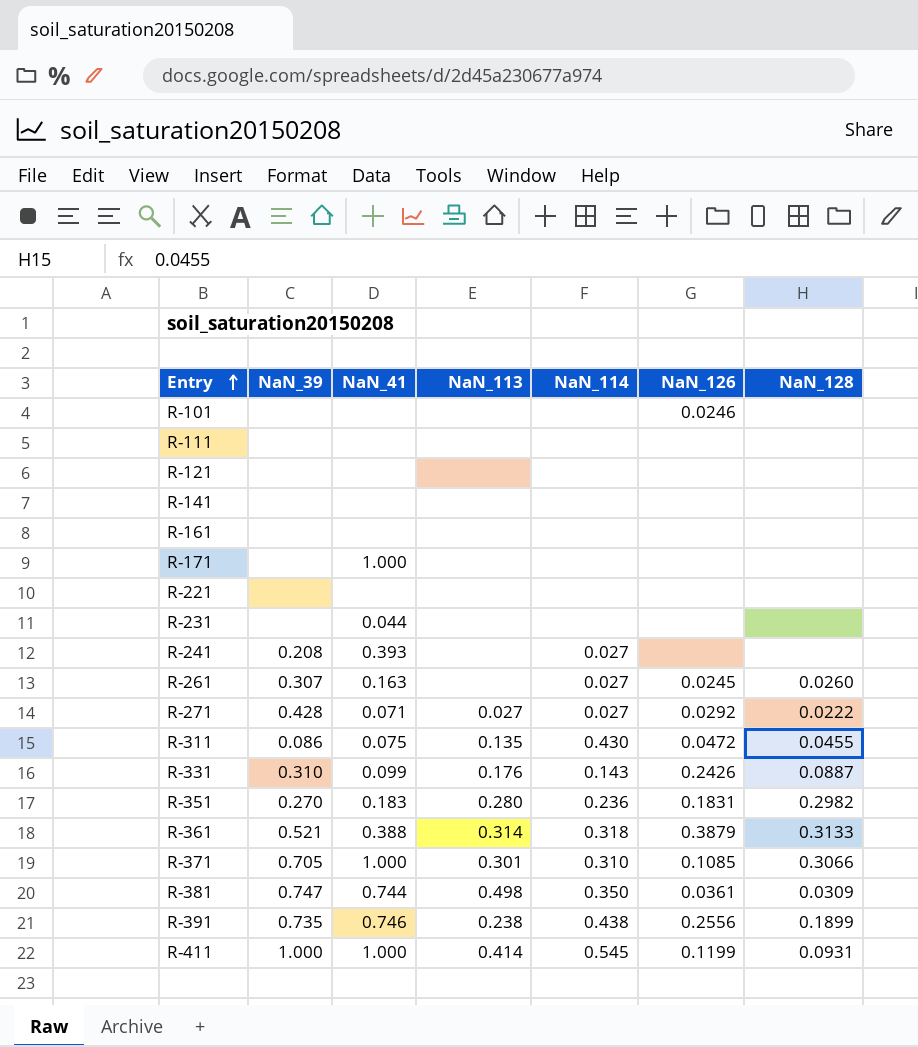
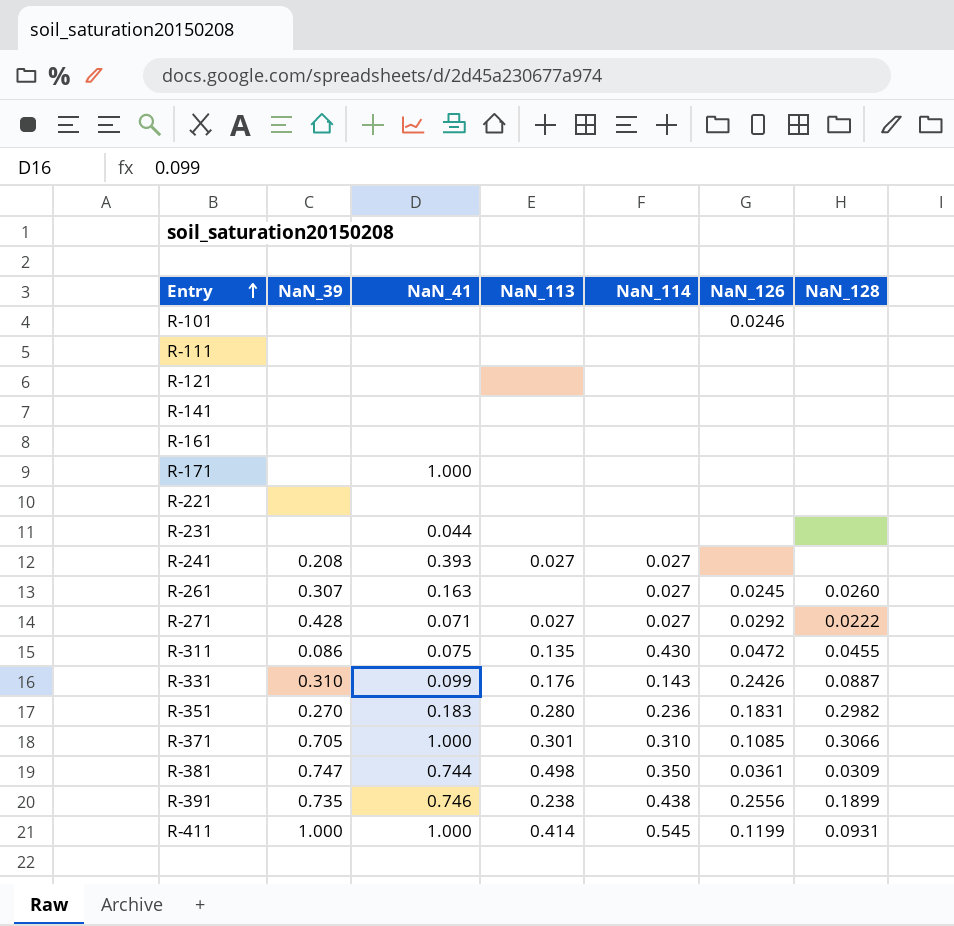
row R-361: 0.521 | 0.388 | 0.314 | 0.318 | 0.3879 | 0.3133 -> none
R-241 | NaN_113: none -> 0.027

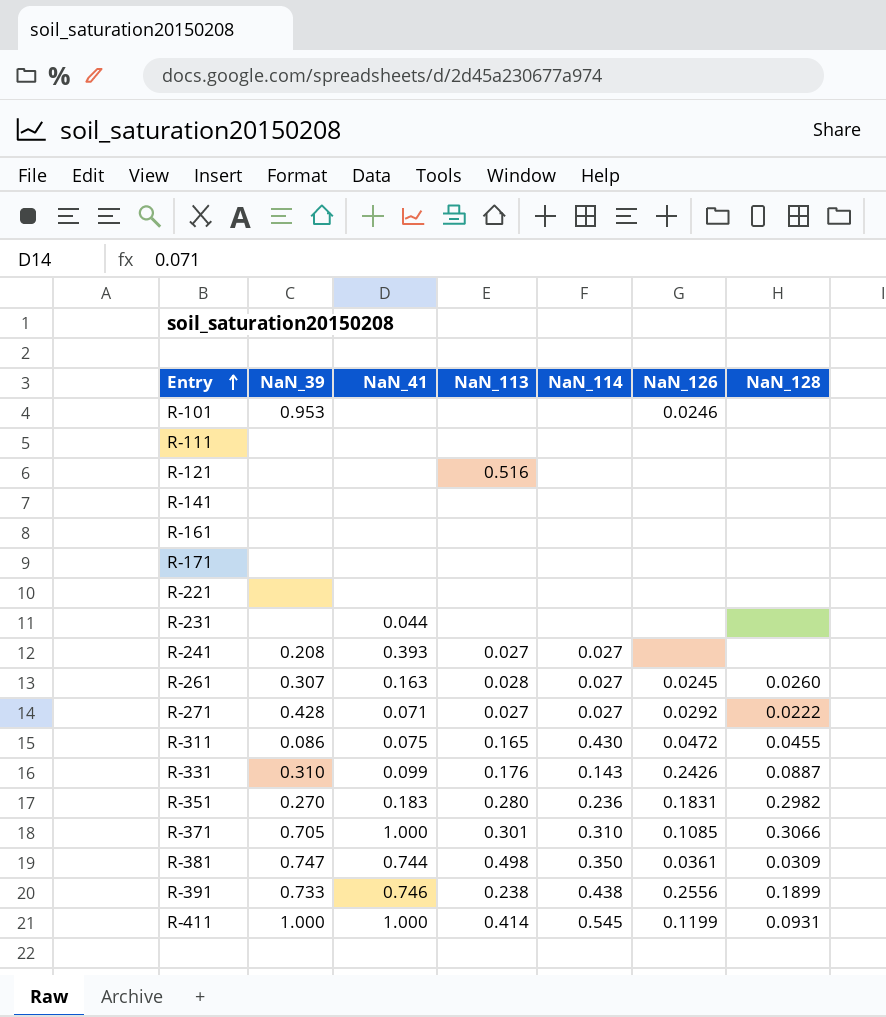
R-101 | NaN_39: none -> 0.953
R-121 | NaN_113: none -> 0.516
R-171 | NaN_41: 1.000 -> none
R-261 | NaN_113: none -> 0.028
R-311 | NaN_113: 0.135 -> 0.165
R-391 | NaN_39: 0.735 -> 0.733

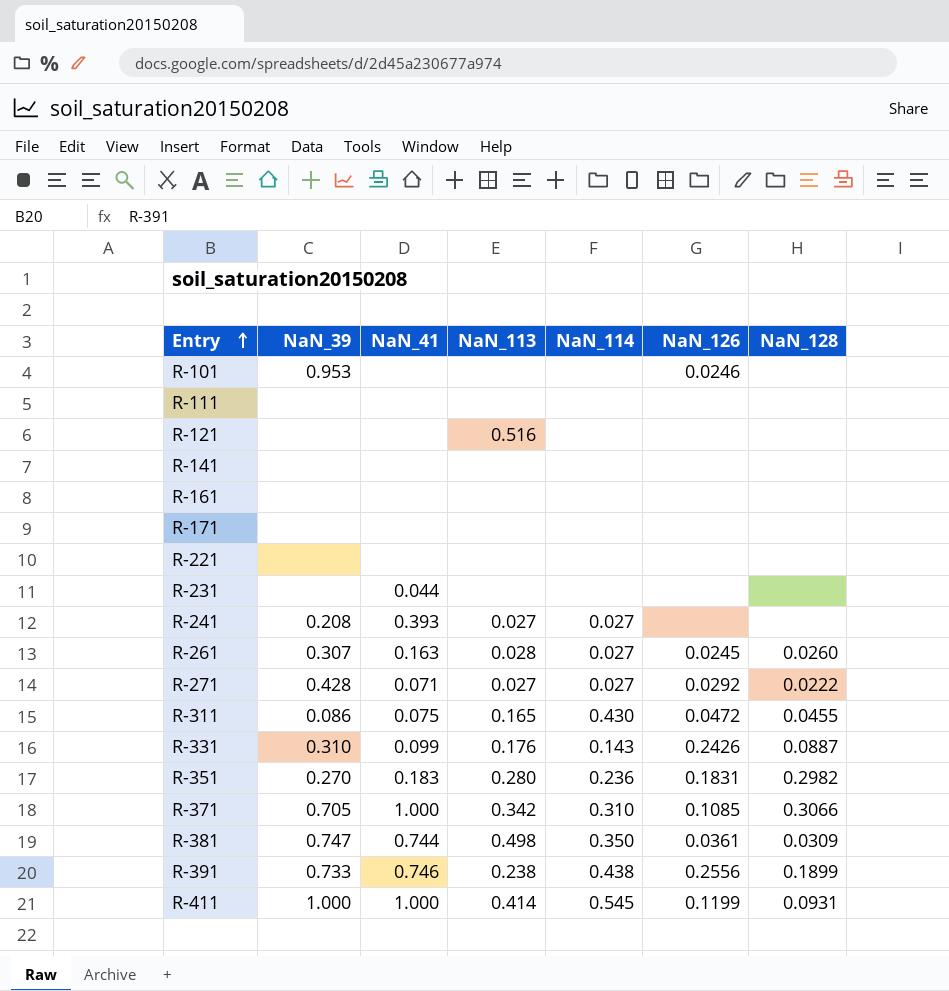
R-371 | NaN_113: 0.301 -> 0.342

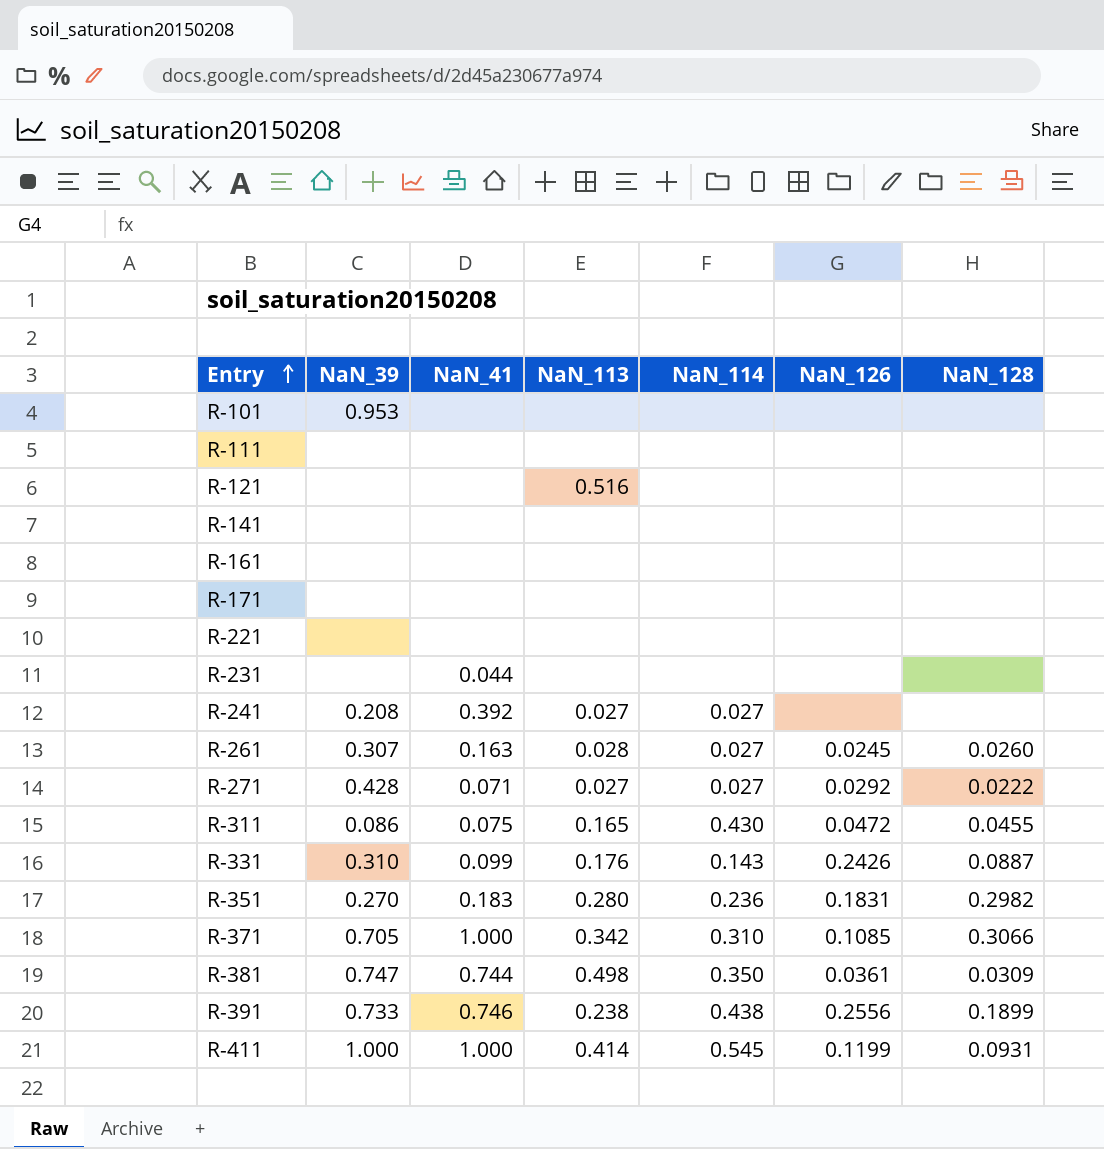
R-101 | NaN_126: 0.0246 -> none
R-241 | NaN_41: 0.393 -> 0.392

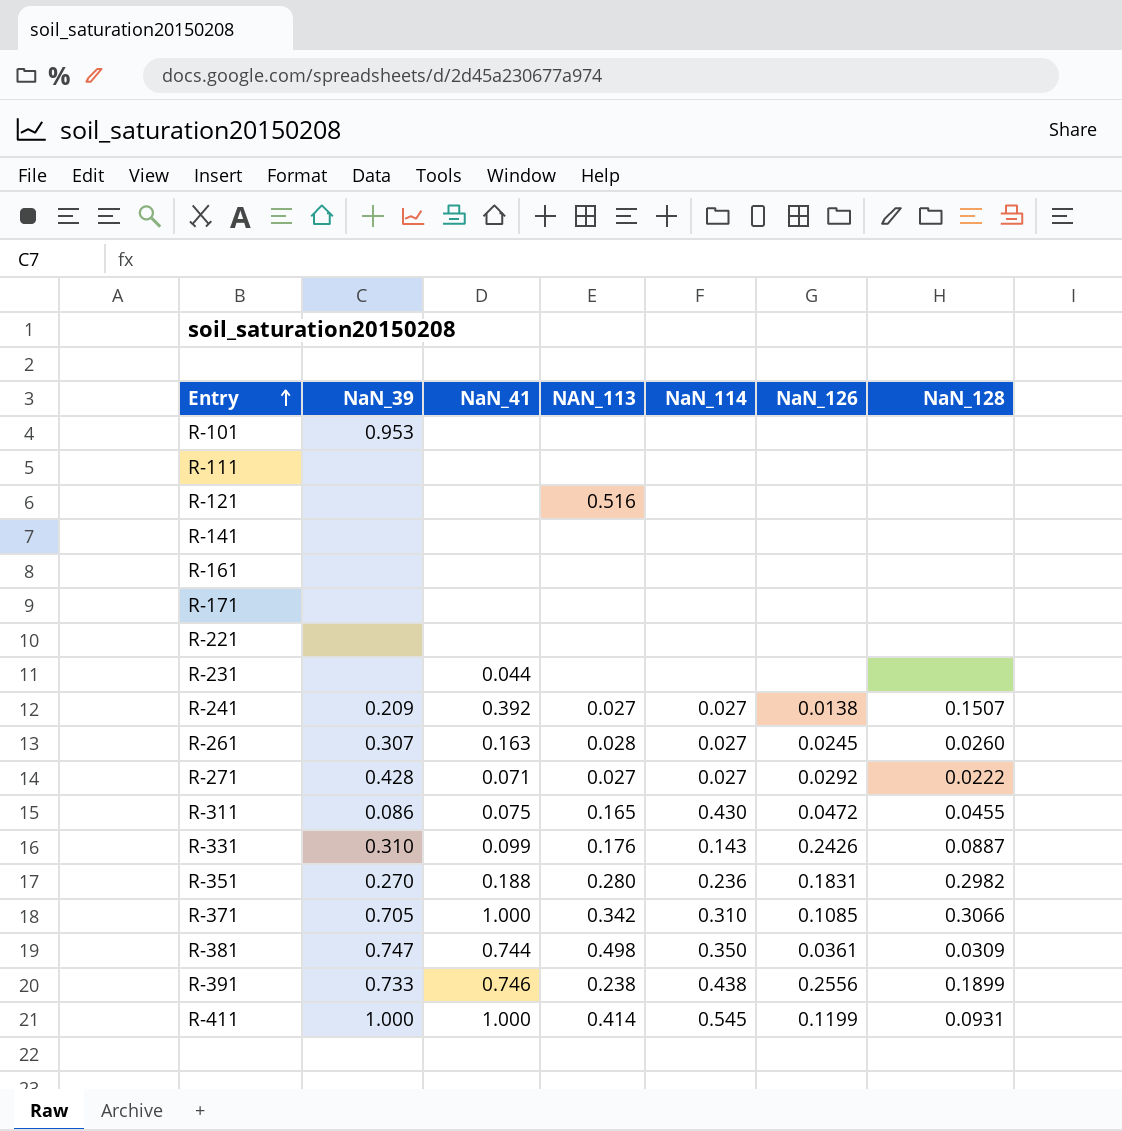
column name: NaN_113 -> NAN_113
R-241 | NaN_39: 0.208 -> 0.209
R-241 | NaN_126: none -> 0.0138
R-241 | NaN_128: none -> 0.1507
R-351 | NaN_41: 0.183 -> 0.188

